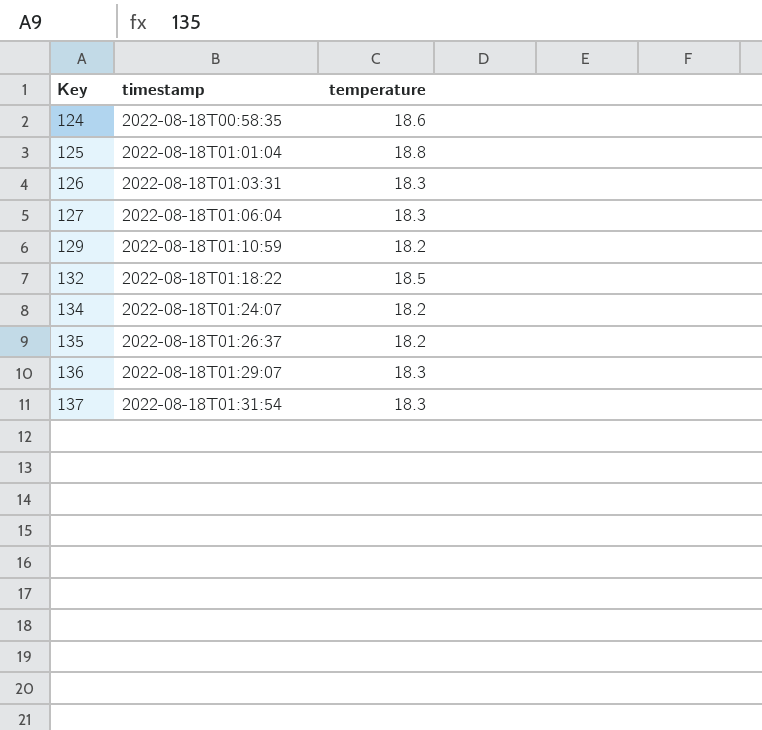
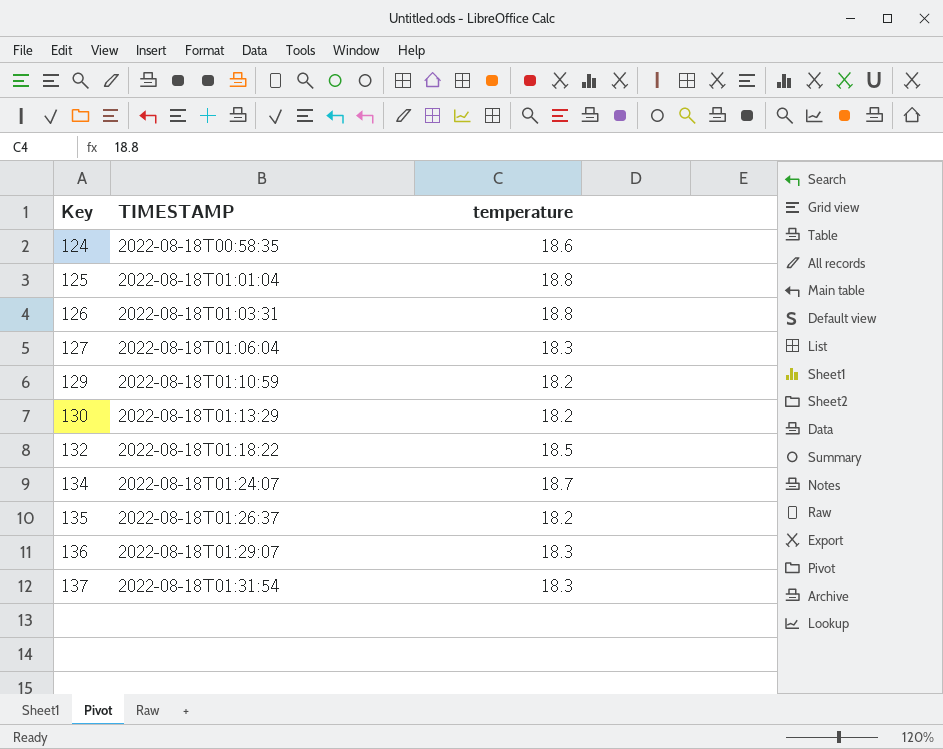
column name: timestamp -> TIMESTAMP
126 | temperature: 18.3 -> 18.8
row 130: none -> 2022-08-18T01:13:29 | 18.2
134 | temperature: 18.2 -> 18.7

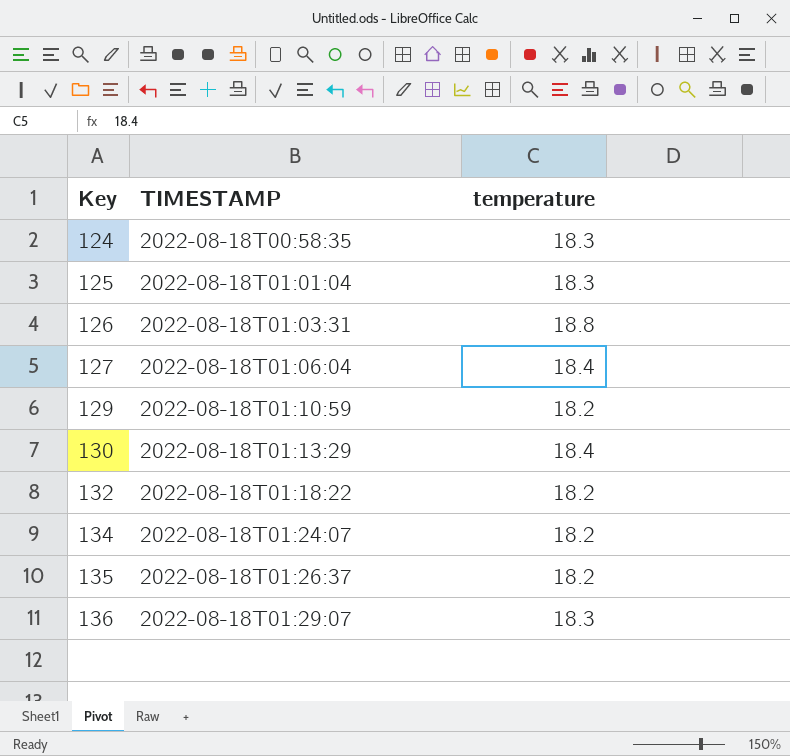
row 137: 2022-08-18T01:31:54 | 18.3 -> none
124 | temperature: 18.6 -> 18.3
125 | temperature: 18.8 -> 18.3
127 | temperature: 18.3 -> 18.4
130 | temperature: 18.2 -> 18.4
132 | temperature: 18.5 -> 18.2
134 | temperature: 18.7 -> 18.2

